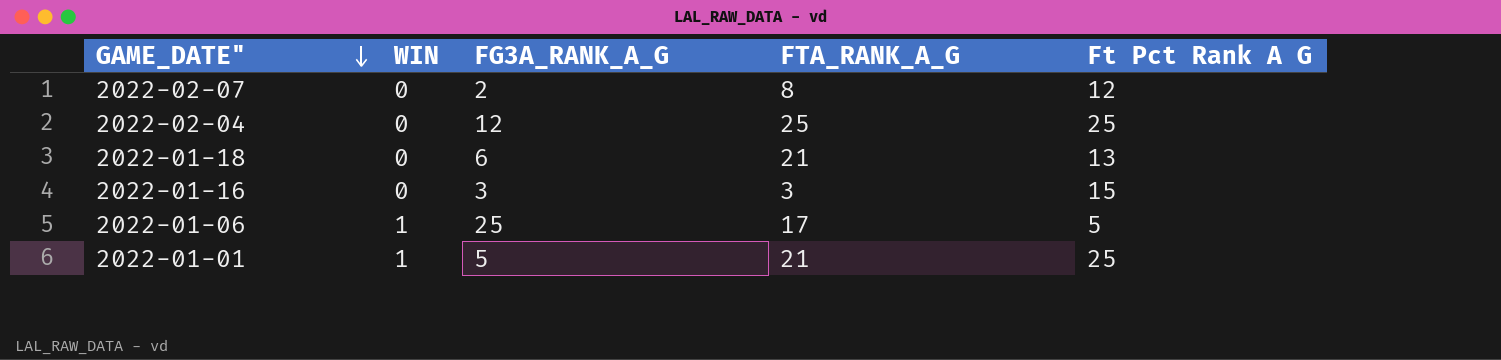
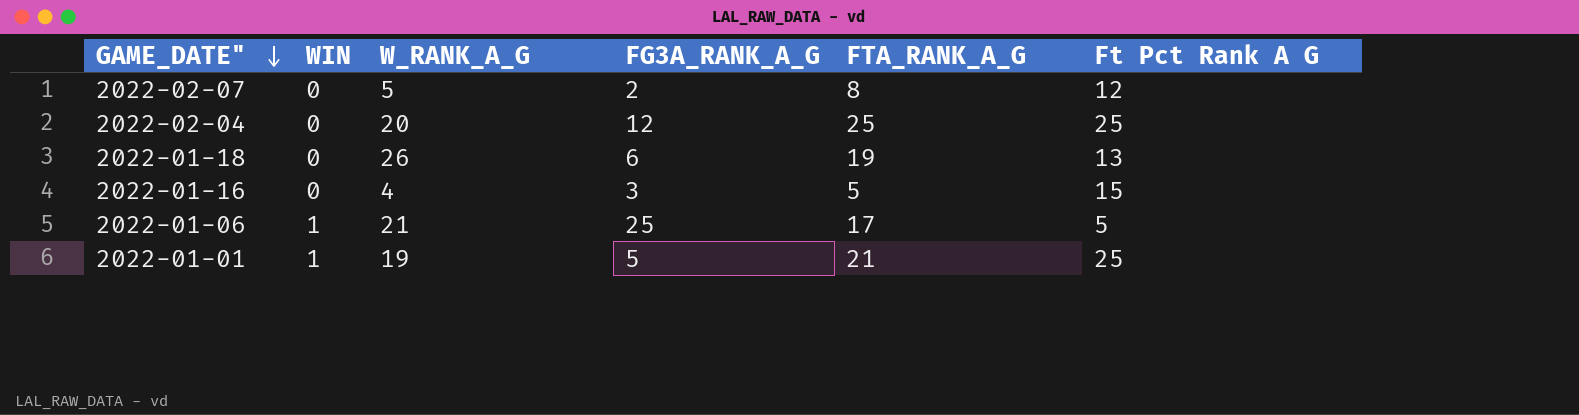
column W_RANK_A_G | position: none -> 3
2022-01-18 | FTA_RANK_A_G: 21 -> 19
2022-01-16 | FTA_RANK_A_G: 3 -> 5

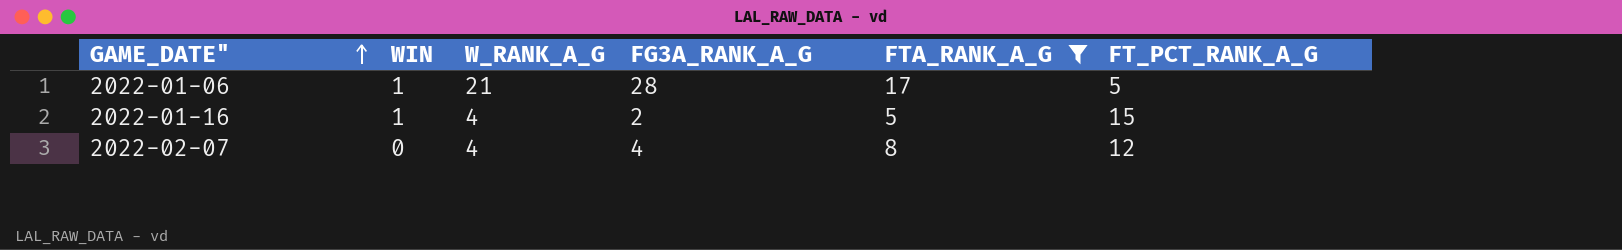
filter: none -> FTA_RANK_A_G <= 17
row order: GAME_DATE" descending -> GAME_DATE" ascending
column name: Ft Pct Rank A G -> FT_PCT_RANK_A_G
2022-01-06 | FG3A_RANK_A_G: 25 -> 28
2022-01-16 | WIN: 0 -> 1
2022-01-16 | FG3A_RANK_A_G: 3 -> 2
2022-02-07 | W_RANK_A_G: 5 -> 4
2022-02-07 | FG3A_RANK_A_G: 2 -> 4

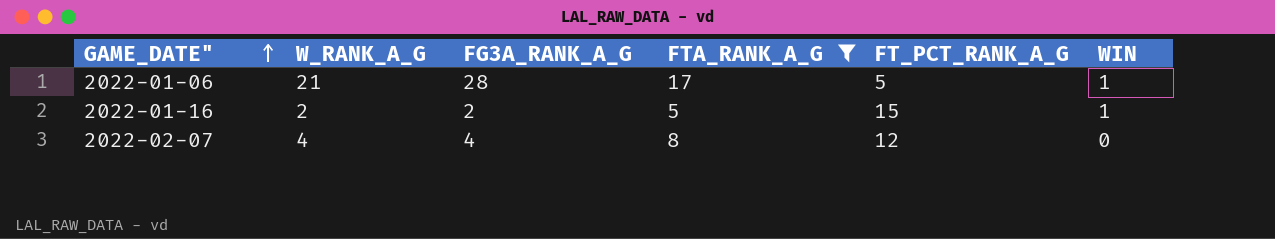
column WIN | position: 2 -> 6
2022-01-16 | W_RANK_A_G: 4 -> 2

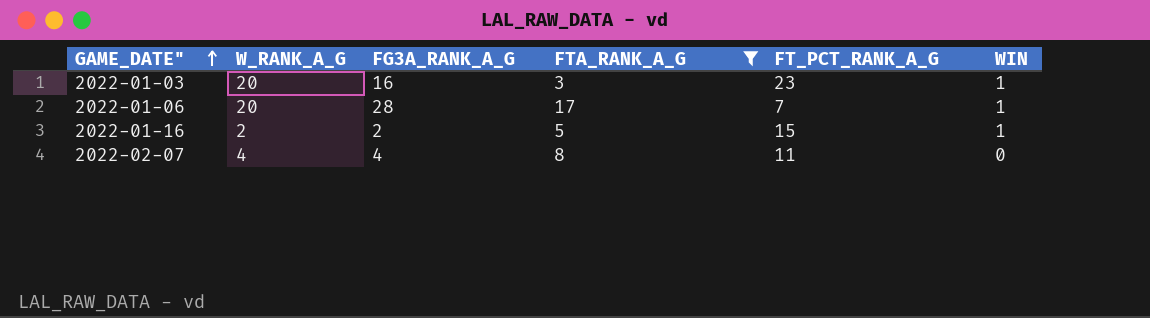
row 2022-01-03: none -> 20 | 16 | 3 | 23 | 1
2022-01-06 | W_RANK_A_G: 21 -> 20
2022-01-06 | FT_PCT_RANK_A_G: 5 -> 7
2022-02-07 | FT_PCT_RANK_A_G: 12 -> 11

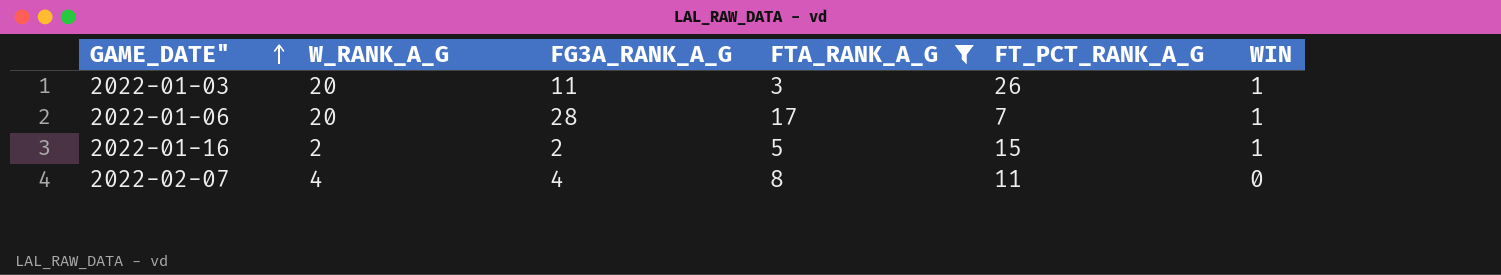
2022-01-03 | FG3A_RANK_A_G: 16 -> 11
2022-01-03 | FT_PCT_RANK_A_G: 23 -> 26

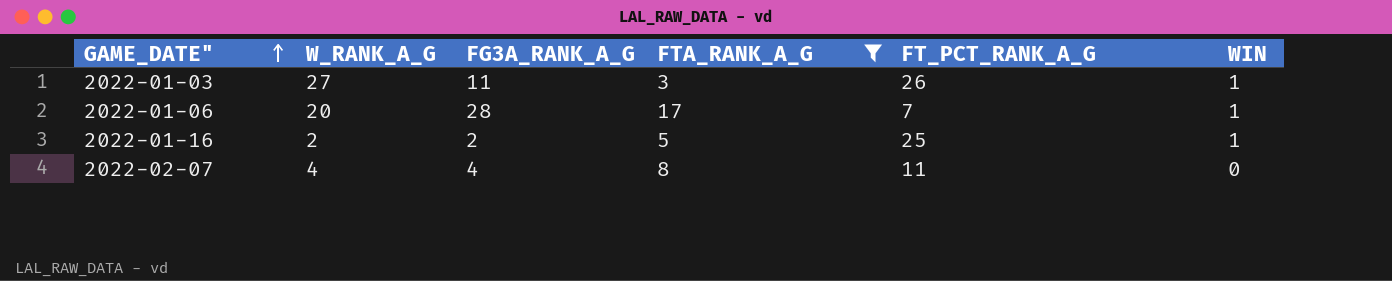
2022-01-03 | W_RANK_A_G: 20 -> 27
2022-01-16 | FT_PCT_RANK_A_G: 15 -> 25

